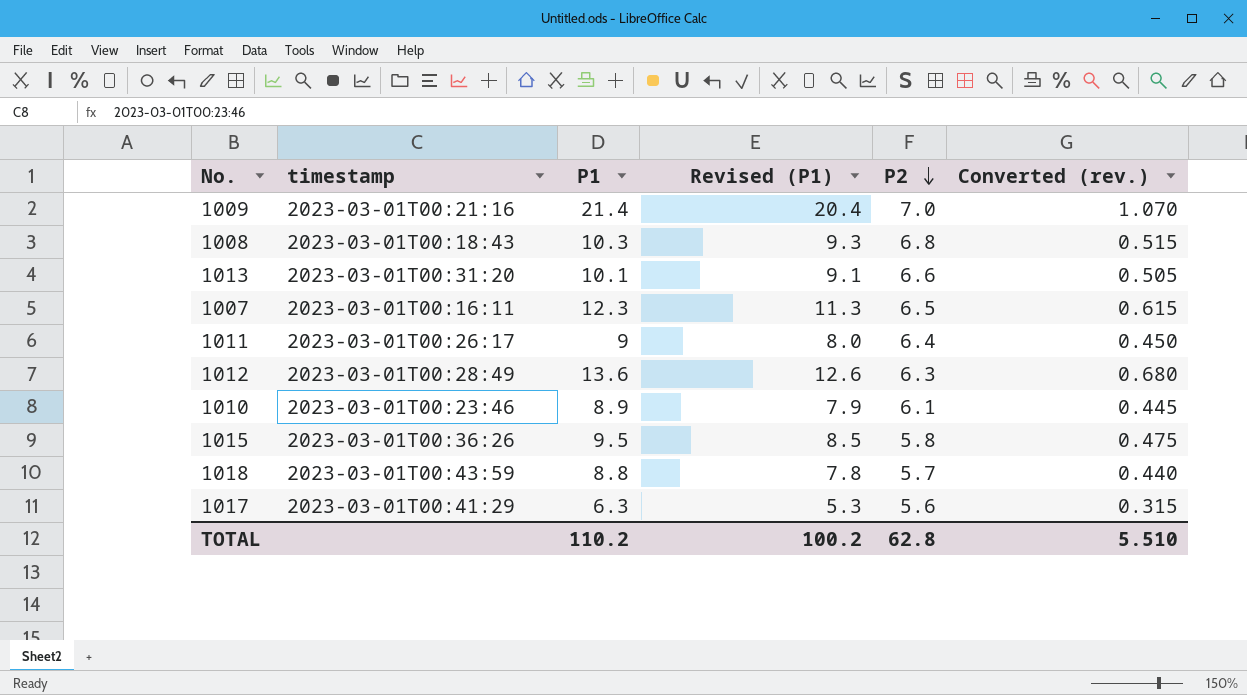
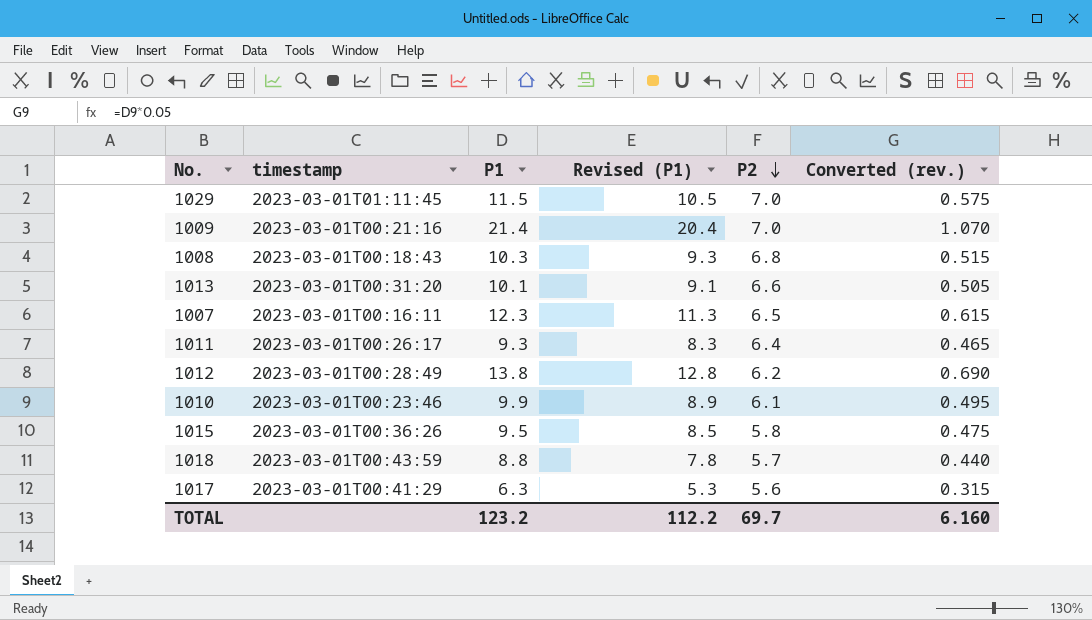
row 1029: none -> 2023-03-01T01:11:45 | 11.5 | 10.5 | 7.0 | 0.575
1011 | P1: 9 -> 9.3
1011 | Revised (P1): 8.0 -> 8.3
1011 | Converted (rev.): 0.450 -> 0.465
1012 | P1: 13.6 -> 13.8
1012 | Revised (P1): 12.6 -> 12.8
1012 | P2: 6.3 -> 6.2
1012 | Converted (rev.): 0.680 -> 0.690
1010 | P1: 8.9 -> 9.9
1010 | Revised (P1): 7.9 -> 8.9
1010 | Converted (rev.): 0.445 -> 0.495
TOTAL | P1: 110.2 -> 123.2
TOTAL | Revised (P1): 100.2 -> 112.2
TOTAL | P2: 62.8 -> 69.7
TOTAL | Converted (rev.): 5.510 -> 6.160

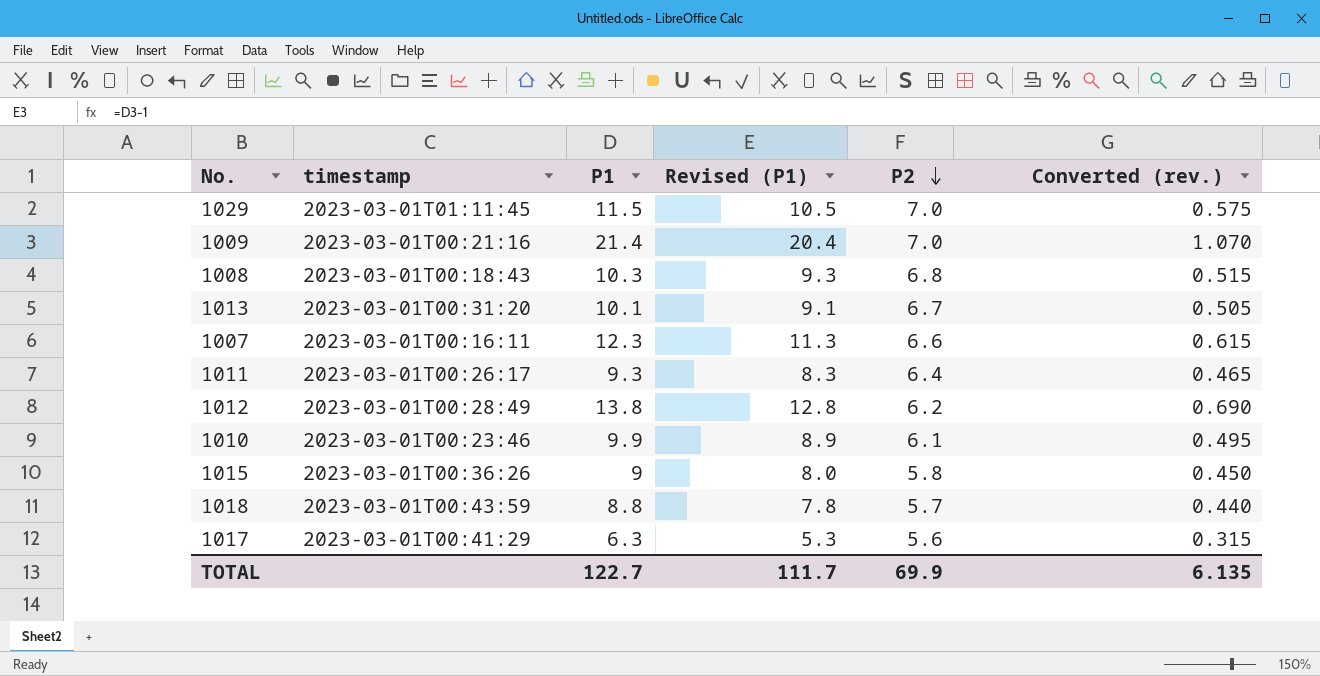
1013 | P2: 6.6 -> 6.7
1007 | P2: 6.5 -> 6.6
1015 | P1: 9.5 -> 9
1015 | Revised (P1): 8.5 -> 8.0
1015 | Converted (rev.): 0.475 -> 0.450
TOTAL | P1: 123.2 -> 122.7
TOTAL | Revised (P1): 112.2 -> 111.7
TOTAL | P2: 69.7 -> 69.9
TOTAL | Converted (rev.): 6.160 -> 6.135

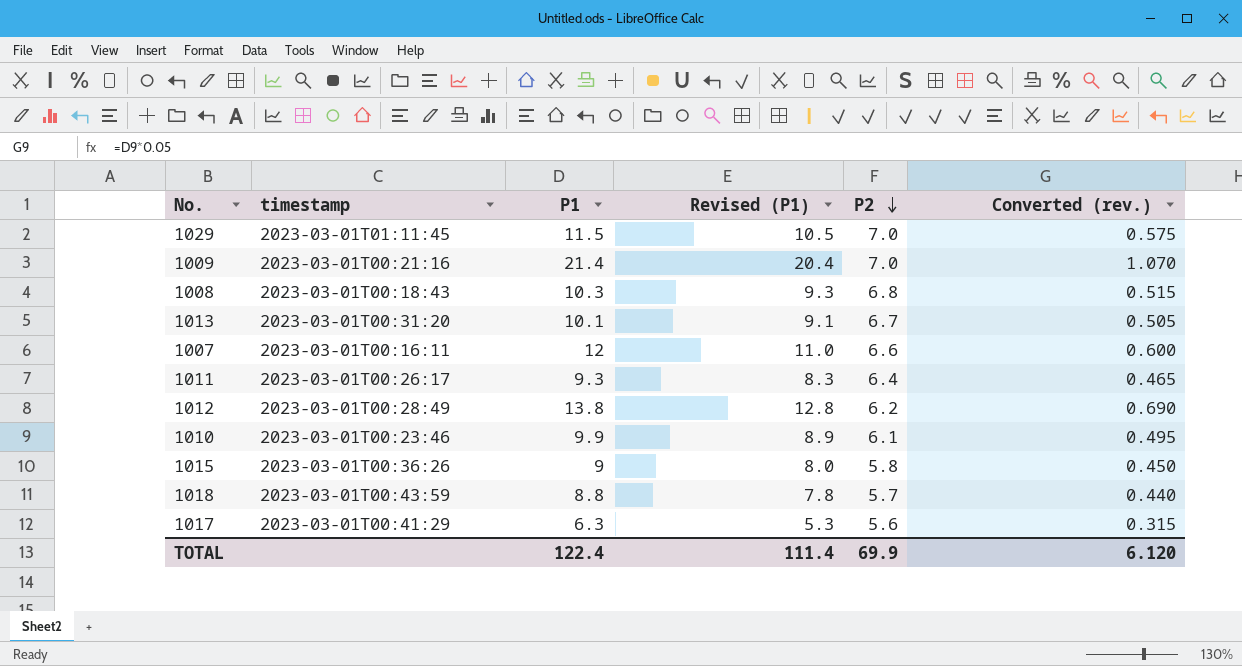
1007 | P1: 12.3 -> 12
1007 | Revised (P1): 11.3 -> 11.0
1007 | Converted (rev.): 0.615 -> 0.600
TOTAL | P1: 122.7 -> 122.4
TOTAL | Revised (P1): 111.7 -> 111.4
TOTAL | Converted (rev.): 6.135 -> 6.120

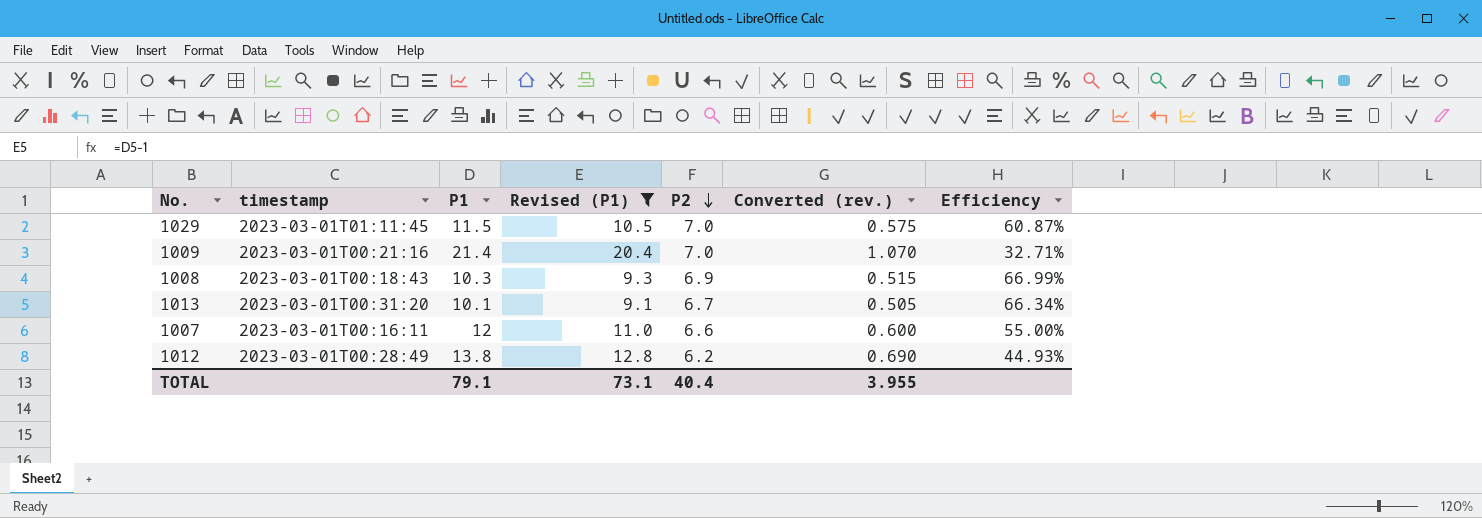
filter: none -> Revised (P1) >= 9.1
column Efficiency | formula: none -> [P2] / [P1]
1008 | P2: 6.8 -> 6.9
TOTAL | P1: 122.4 -> 79.1
TOTAL | Revised (P1): 111.4 -> 73.1
TOTAL | P2: 69.9 -> 40.4
TOTAL | Converted (rev.): 6.120 -> 3.955

